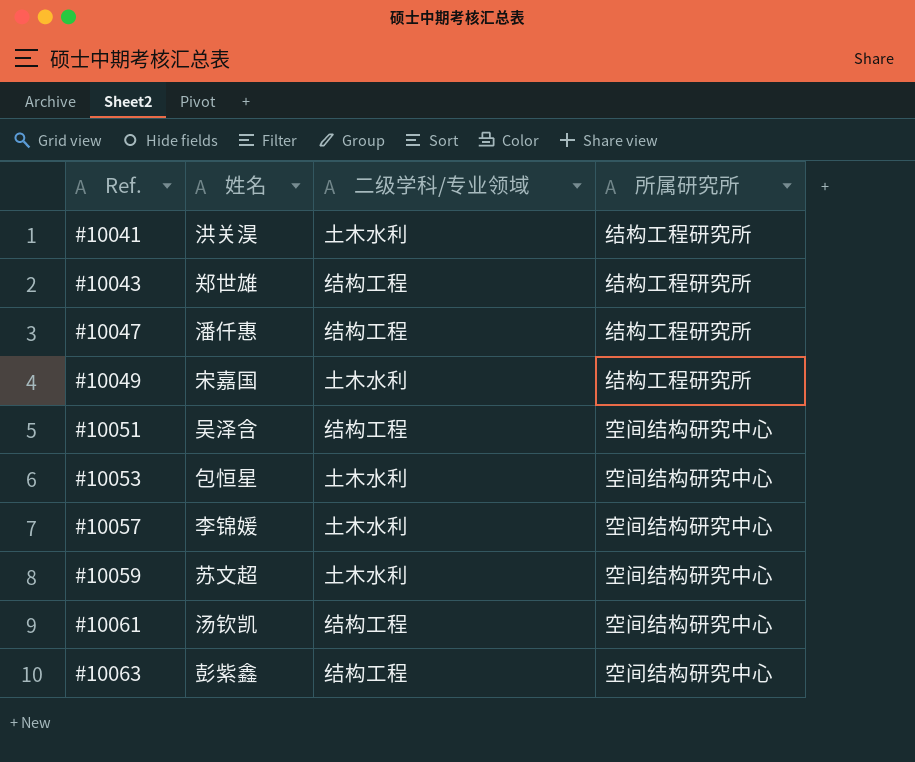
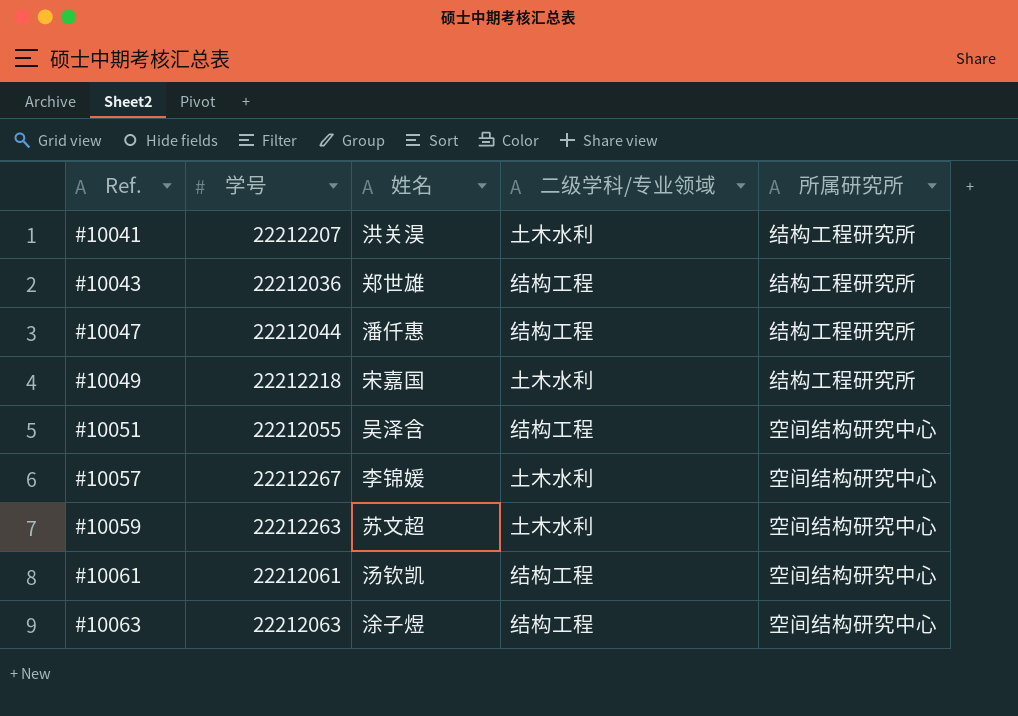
column 学号 | position: none -> 2
row #10053: 包恒星 | 土木水利 | 空间结构研究中心 -> none
#10063 | 姓名: 彭紫鑫 -> 涂子煜

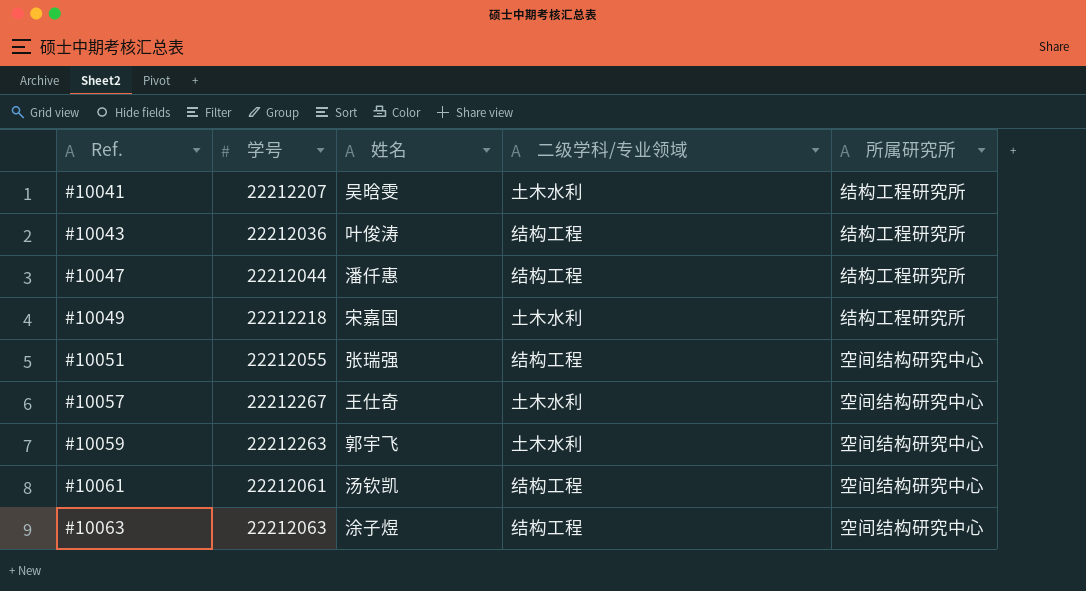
#10041 | 姓名: 洪关淏 -> 吴晗雯
#10043 | 姓名: 郑世雄 -> 叶俊涛
#10051 | 姓名: 吴泽含 -> 张瑞强
#10057 | 姓名: 李锦媛 -> 王仕奇
#10059 | 姓名: 苏文超 -> 郭宇飞

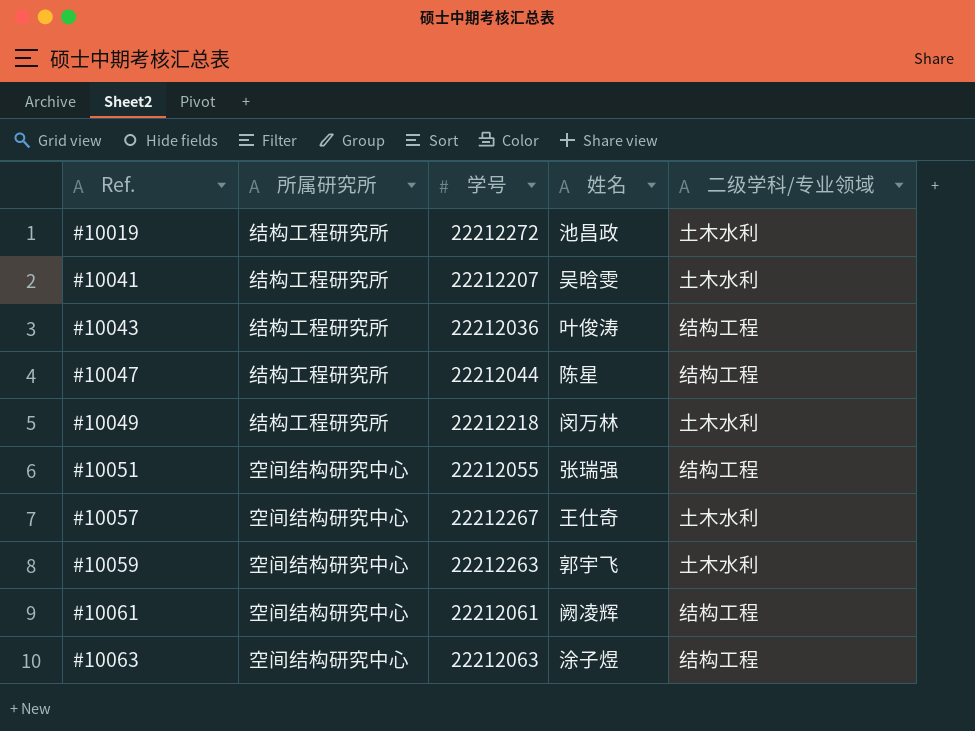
column 所属研究所 | position: 5 -> 2
row #10019: none -> 结构工程研究所 | 22212272 | 池昌政 | 土木水利
#10047 | 姓名: 潘仟惠 -> 陈星
#10049 | 姓名: 宋嘉国 -> 闵万林
#10061 | 姓名: 汤钦凯 -> 阙凌辉

